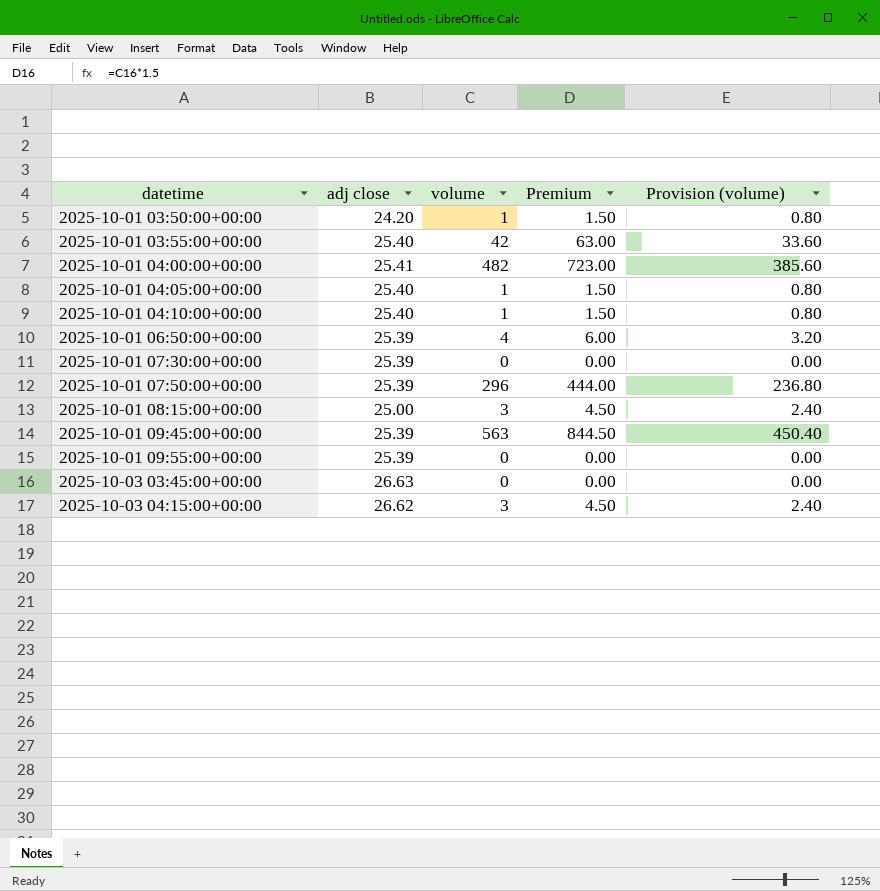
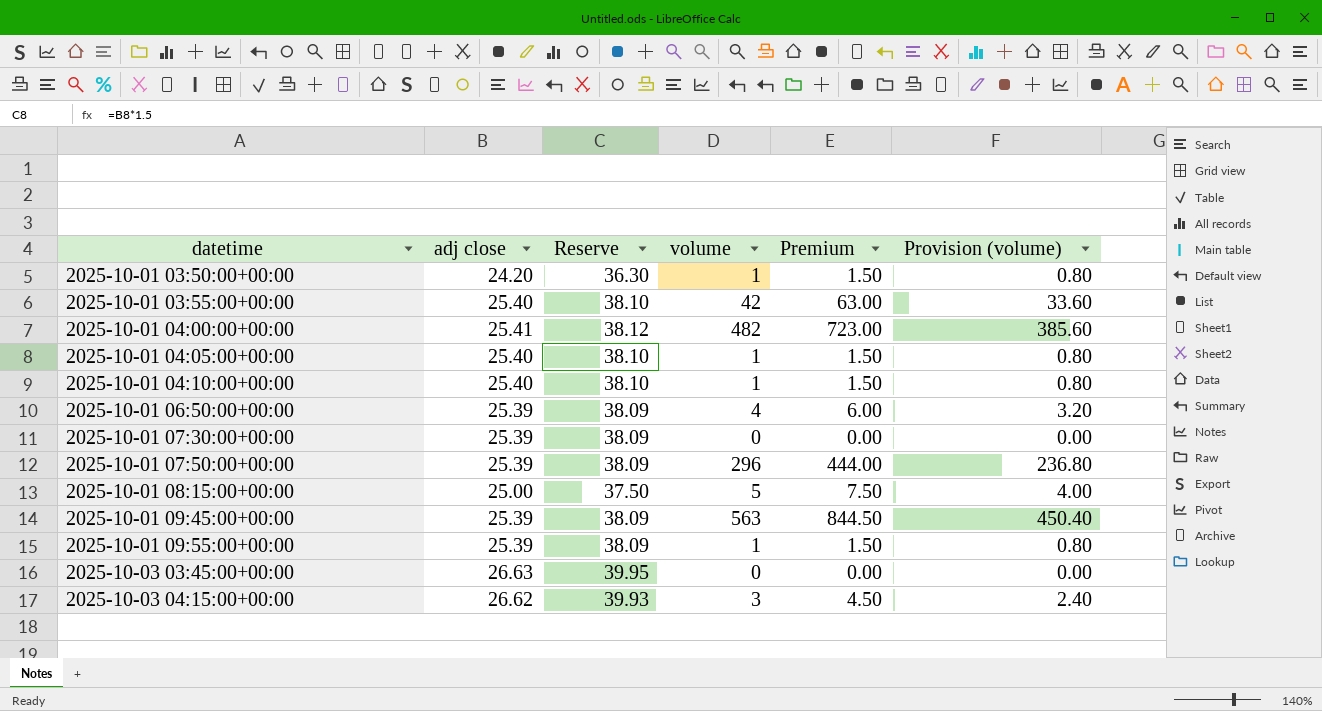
column Reserve | formula: none -> [adj close] * 1.5
2025-10-01 08:15:00+00:00 | volume: 3 -> 5
2025-10-01 08:15:00+00:00 | Premium: 4.50 -> 7.50
2025-10-01 08:15:00+00:00 | Provision (volume): 2.40 -> 4.00
2025-10-01 09:55:00+00:00 | volume: 0 -> 1
2025-10-01 09:55:00+00:00 | Premium: 0.00 -> 1.50
2025-10-01 09:55:00+00:00 | Provision (volume): 0.00 -> 0.80

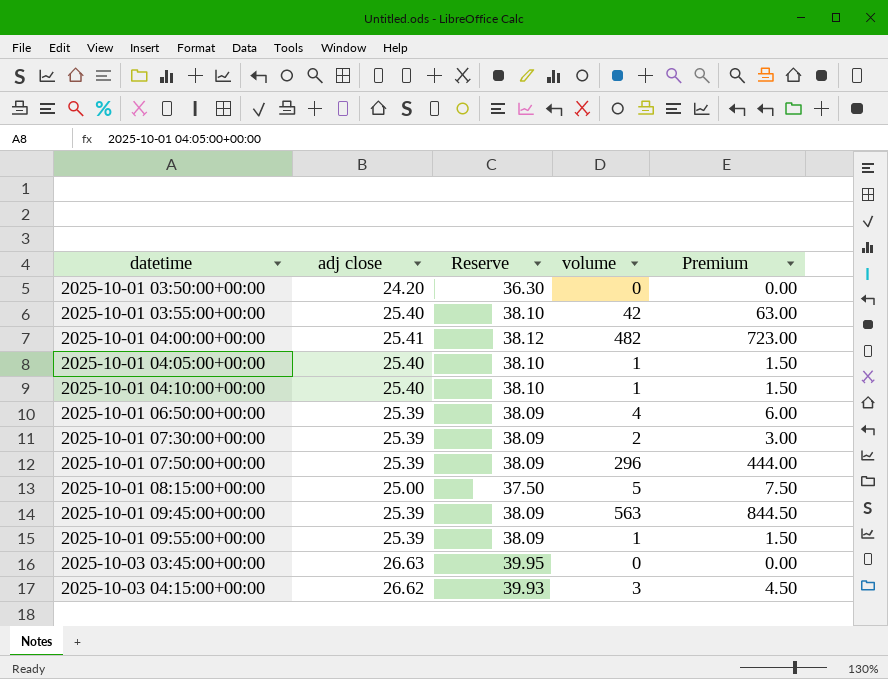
column Provision (volume) | formula: [volume] * 0.8 -> none
2025-10-01 03:50:00+00:00 | volume: 1 -> 0
2025-10-01 03:50:00+00:00 | Premium: 1.50 -> 0.00
2025-10-01 07:30:00+00:00 | volume: 0 -> 2
2025-10-01 07:30:00+00:00 | Premium: 0.00 -> 3.00

